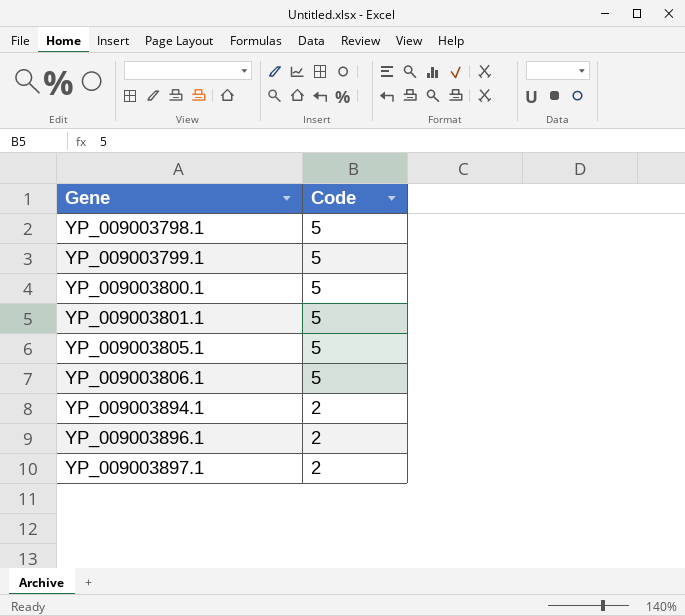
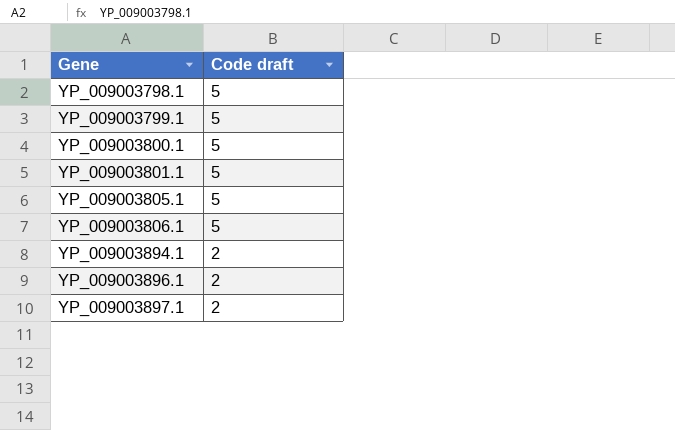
column name: Code -> Code draft

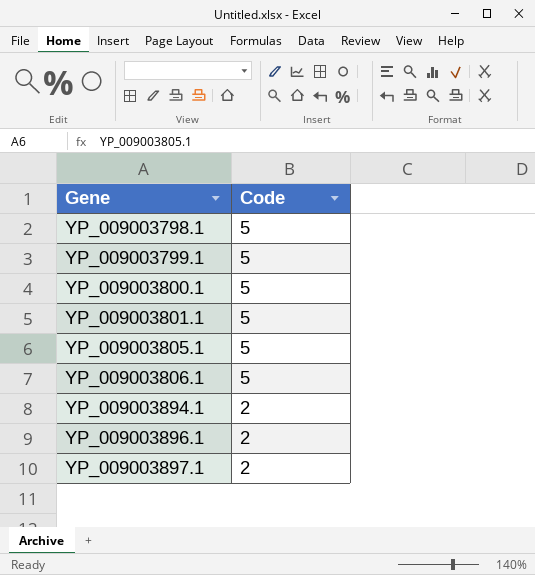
column name: Code draft -> Code

